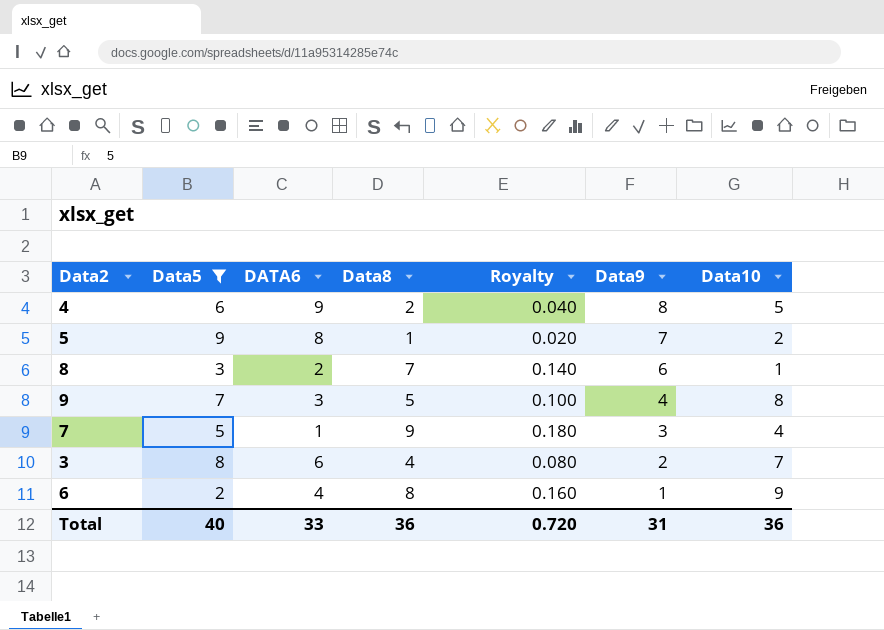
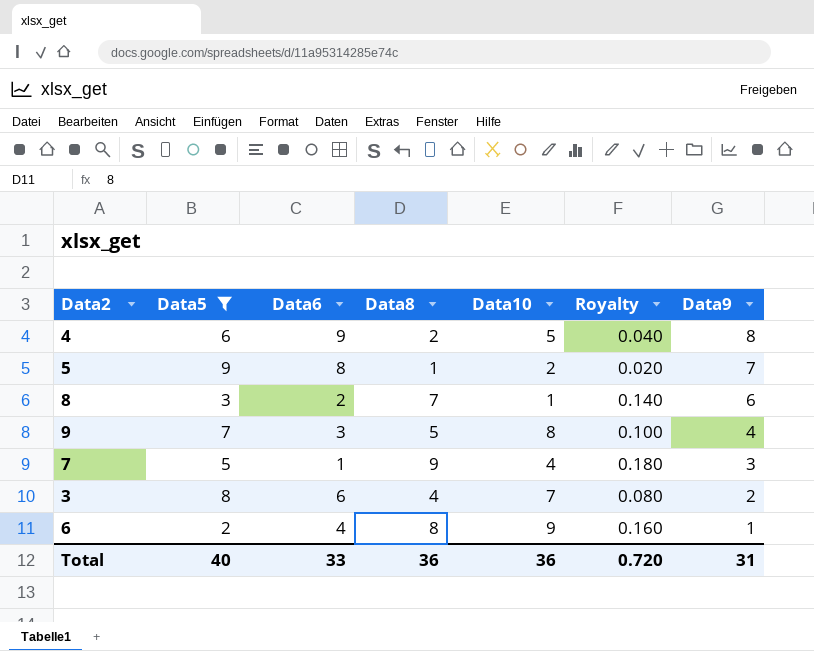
column name: DATA6 -> Data6
column Data10 | position: 7 -> 5

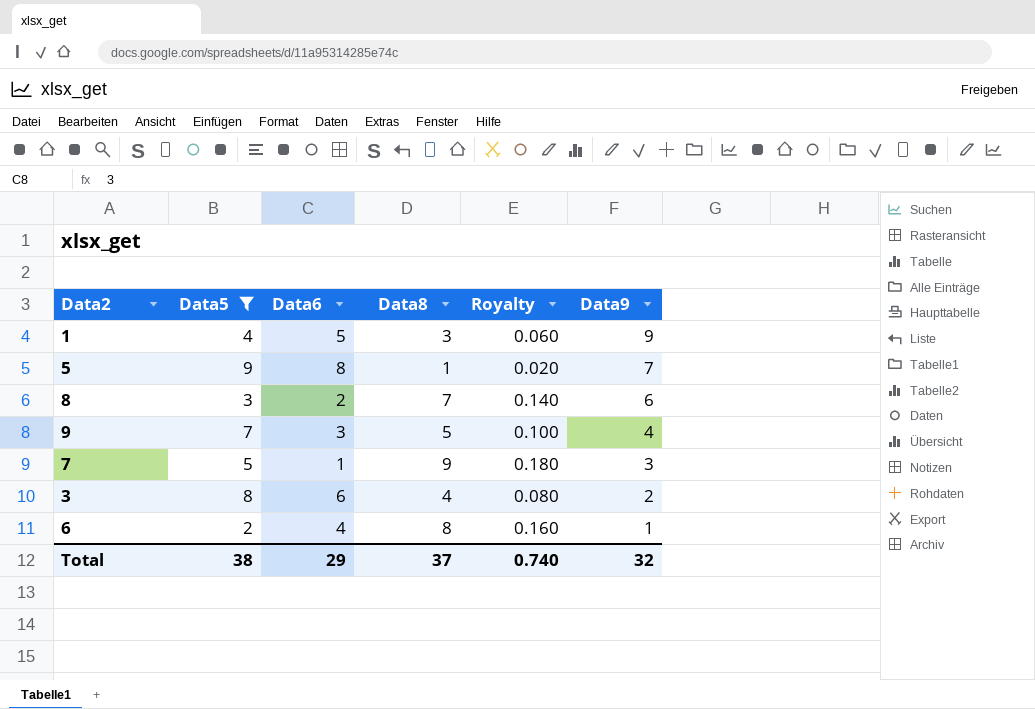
column Data10 | position: 5 -> none
row 4: 6 | 9 | 2 | 5 | 0.040 | 8 -> none
row 1: none -> 4 | 5 | 3 | 0.060 | 9
Total | Data5: 40 -> 38
Total | Data6: 33 -> 29
Total | Data8: 36 -> 37
Total | Royalty: 0.720 -> 0.740
Total | Data9: 31 -> 32

